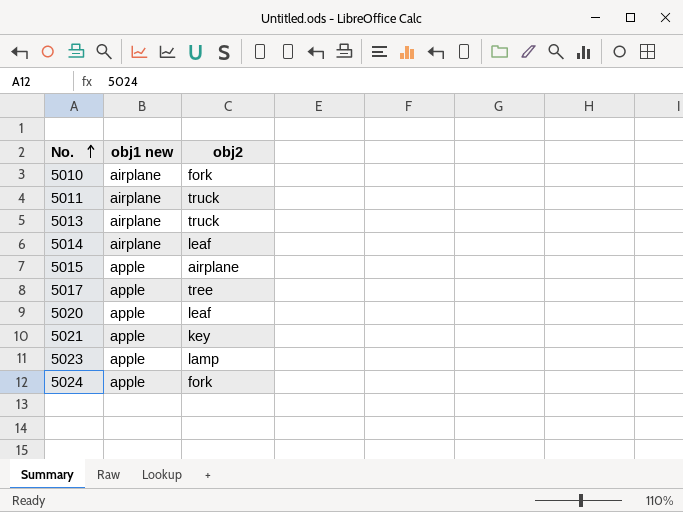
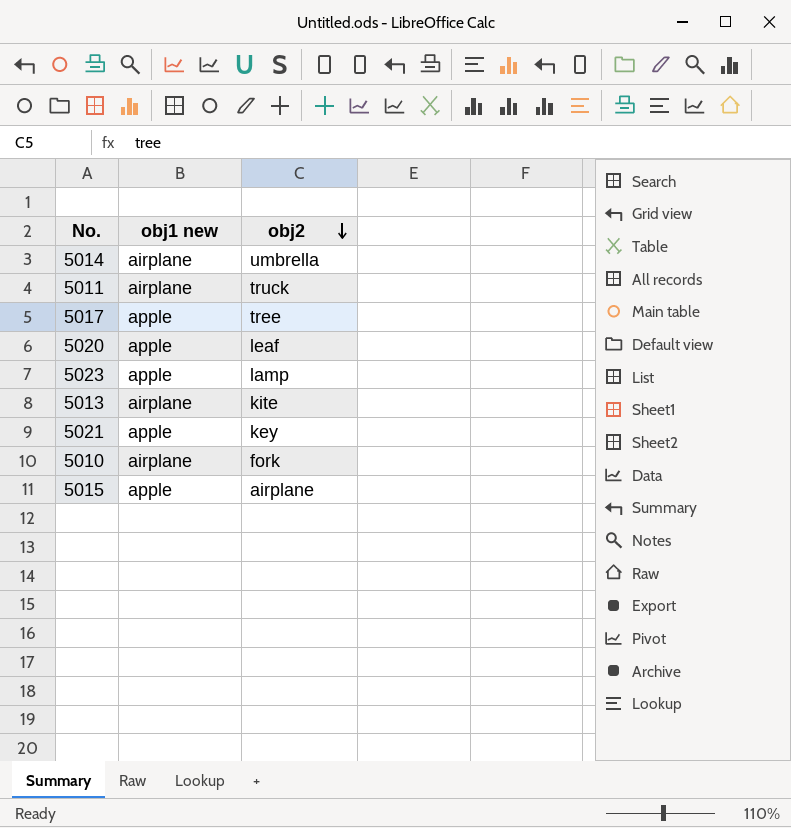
row order: No. ascending -> obj2 descending
row 5024: apple | fork -> none
5014 | obj2: leaf -> umbrella
5013 | obj2: truck -> kite

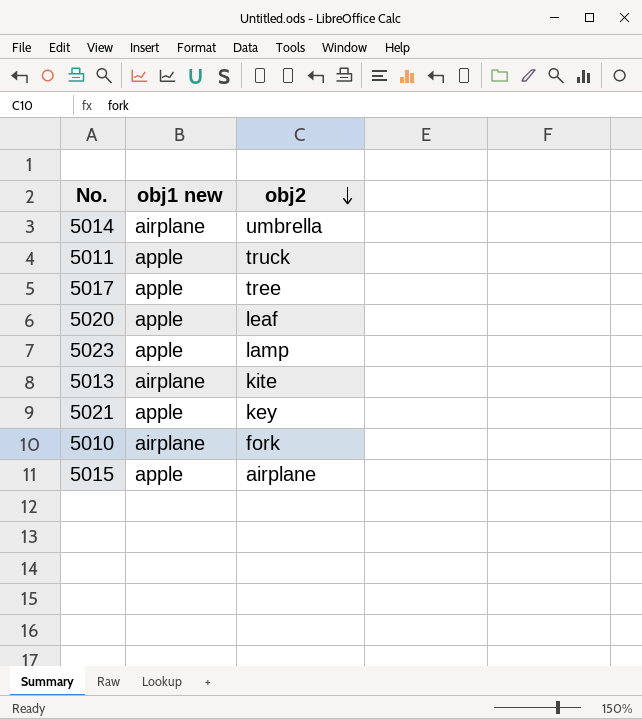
5011 | obj1 new: airplane -> apple

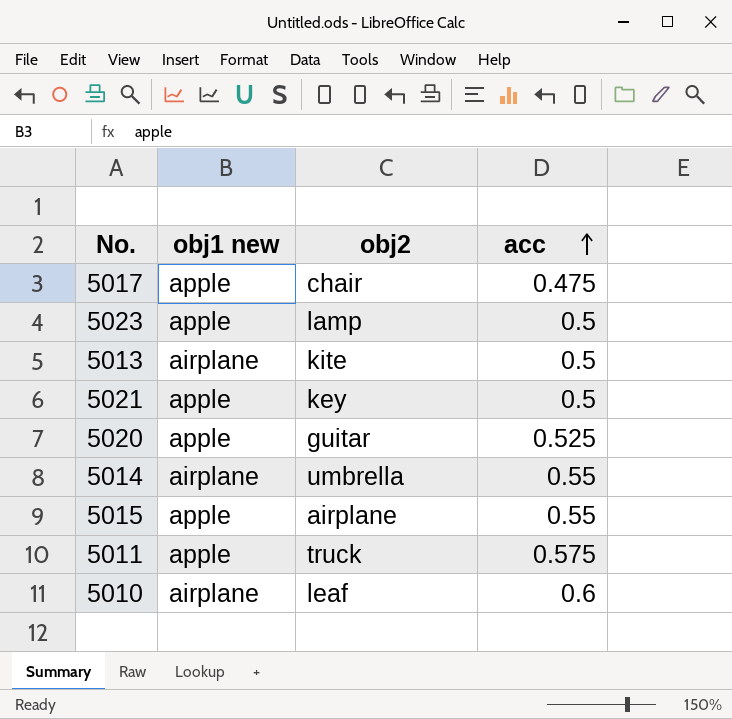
row order: obj2 descending -> acc ascending
column acc | position: none -> 4
5017 | obj2: tree -> chair
5020 | obj2: leaf -> guitar
5010 | obj2: fork -> leaf

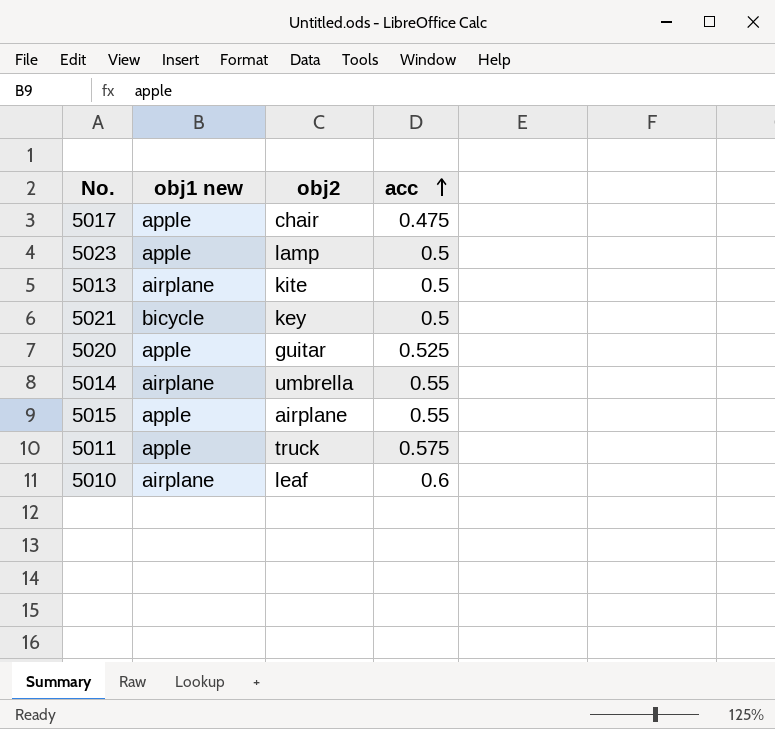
5021 | obj1 new: apple -> bicycle

